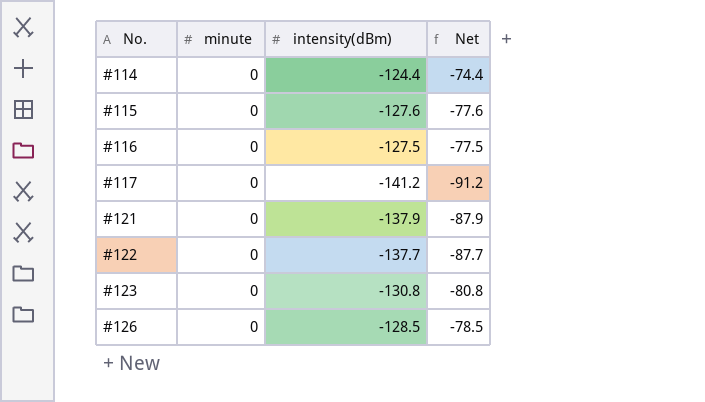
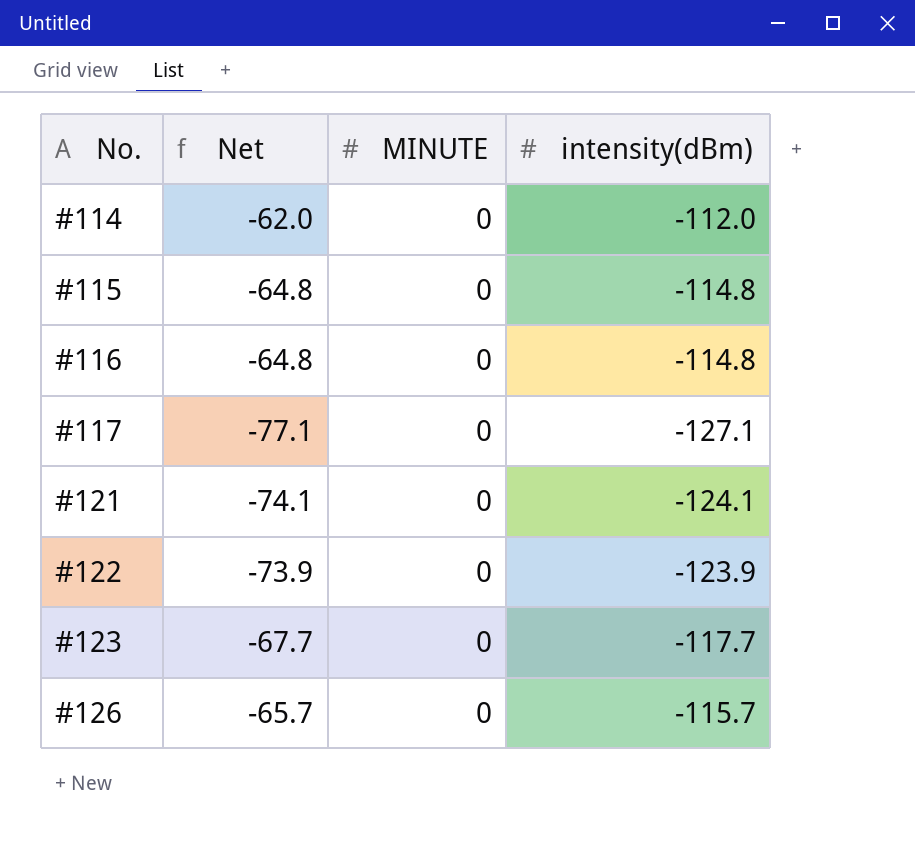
column Net | position: 4 -> 2
column name: minute -> MINUTE
#114 | Net: -74.4 -> -62.0
#114 | intensity(dBm): -124.4 -> -112.0
#115 | Net: -77.6 -> -64.8
#115 | intensity(dBm): -127.6 -> -114.8
#116 | Net: -77.5 -> -64.8
#116 | intensity(dBm): -127.5 -> -114.8
#117 | Net: -91.2 -> -77.1
#117 | intensity(dBm): -141.2 -> -127.1
#121 | Net: -87.9 -> -74.1
#121 | intensity(dBm): -137.9 -> -124.1
#122 | Net: -87.7 -> -73.9
#122 | intensity(dBm): -137.7 -> -123.9
#123 | Net: -80.8 -> -67.7
#123 | intensity(dBm): -130.8 -> -117.7
#126 | Net: -78.5 -> -65.7
#126 | intensity(dBm): -128.5 -> -115.7

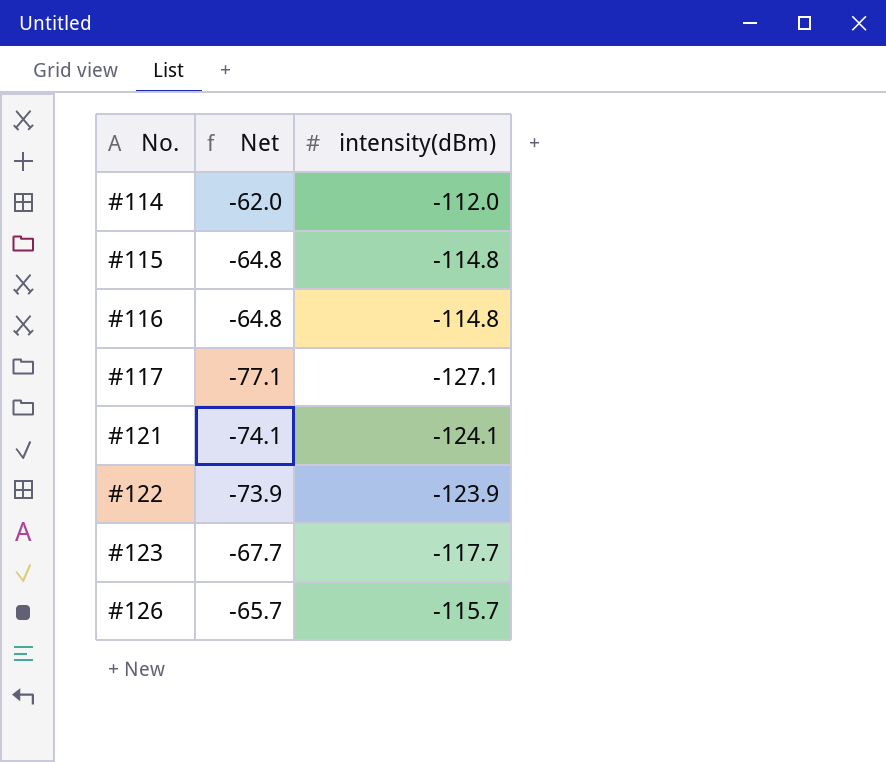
column MINUTE | position: 3 -> none

